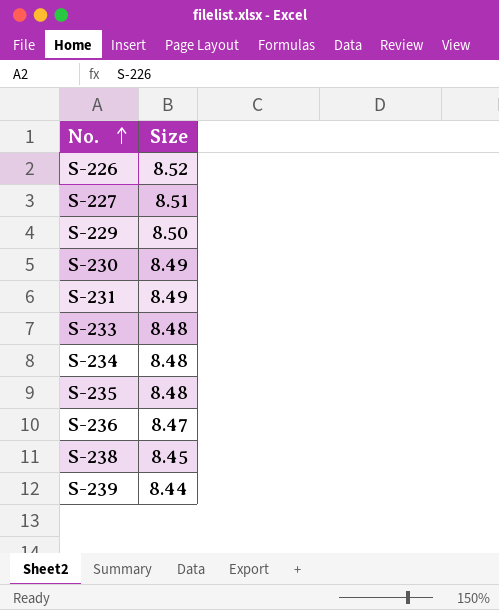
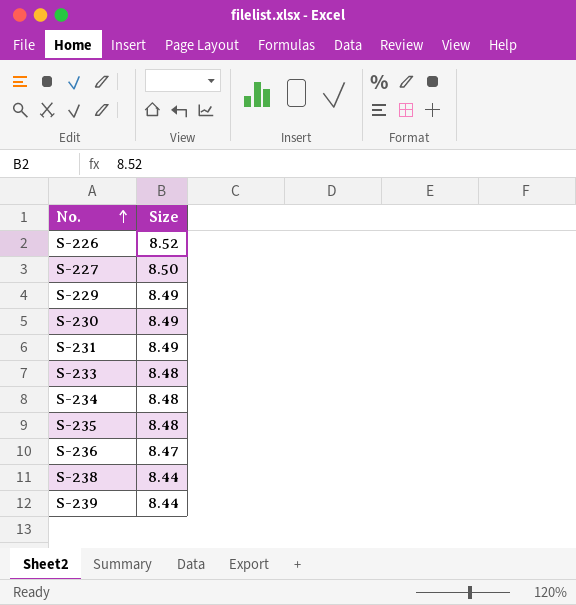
S-227 | Size: 8.51 -> 8.50
S-229 | Size: 8.50 -> 8.49
S-238 | Size: 8.45 -> 8.44

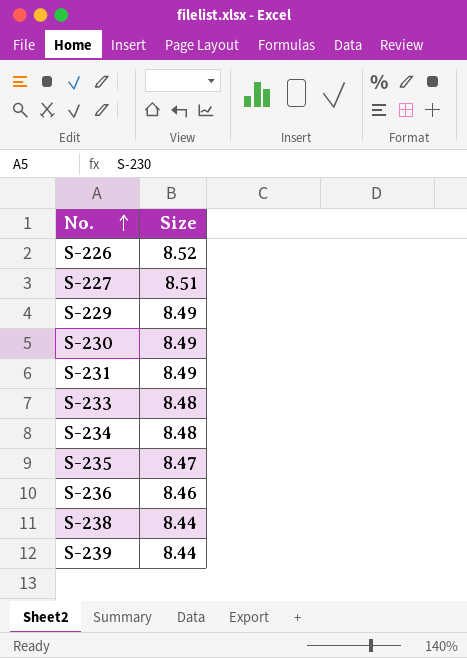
S-227 | Size: 8.50 -> 8.51
S-235 | Size: 8.48 -> 8.47
S-236 | Size: 8.47 -> 8.46

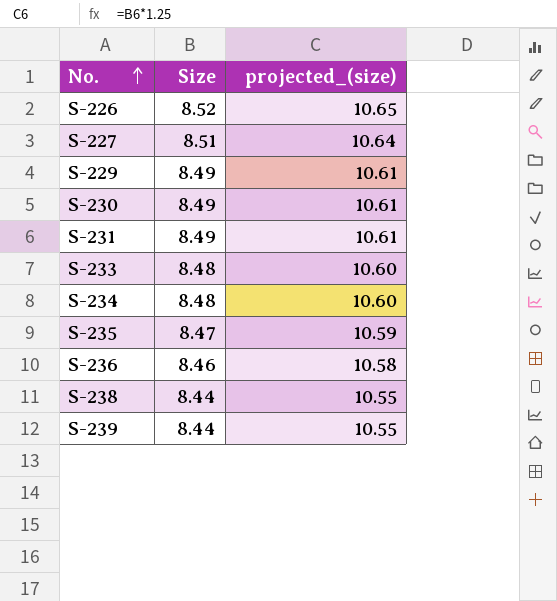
column projected_(size) | formula: none -> [Size] * 1.25

